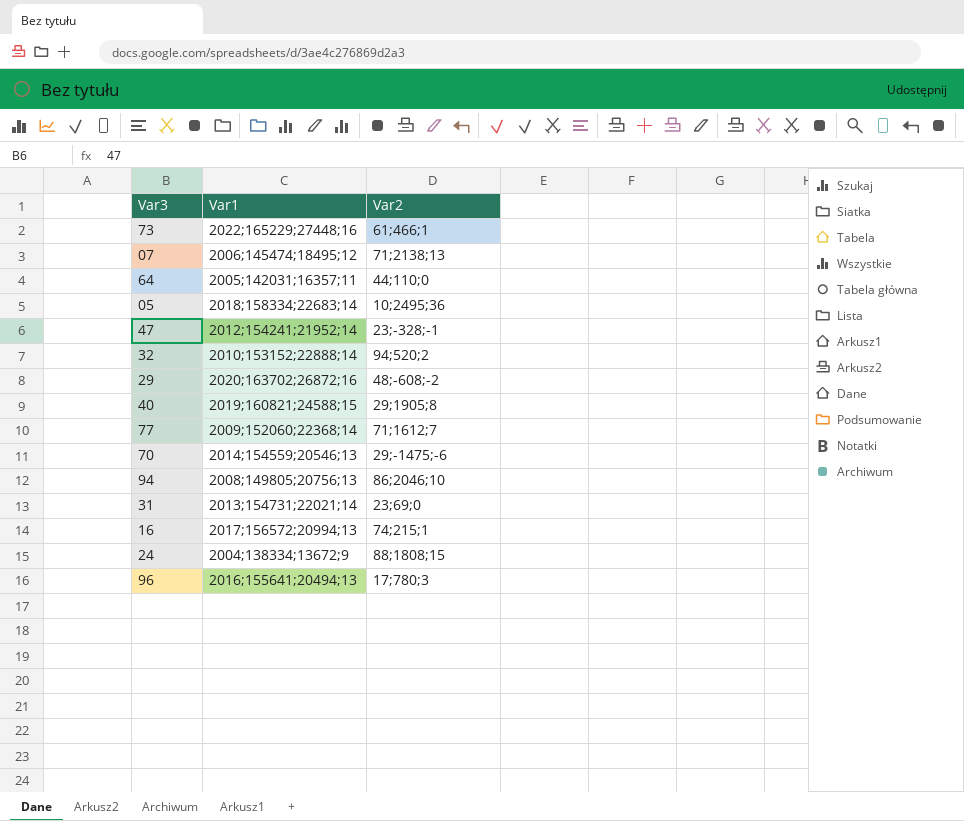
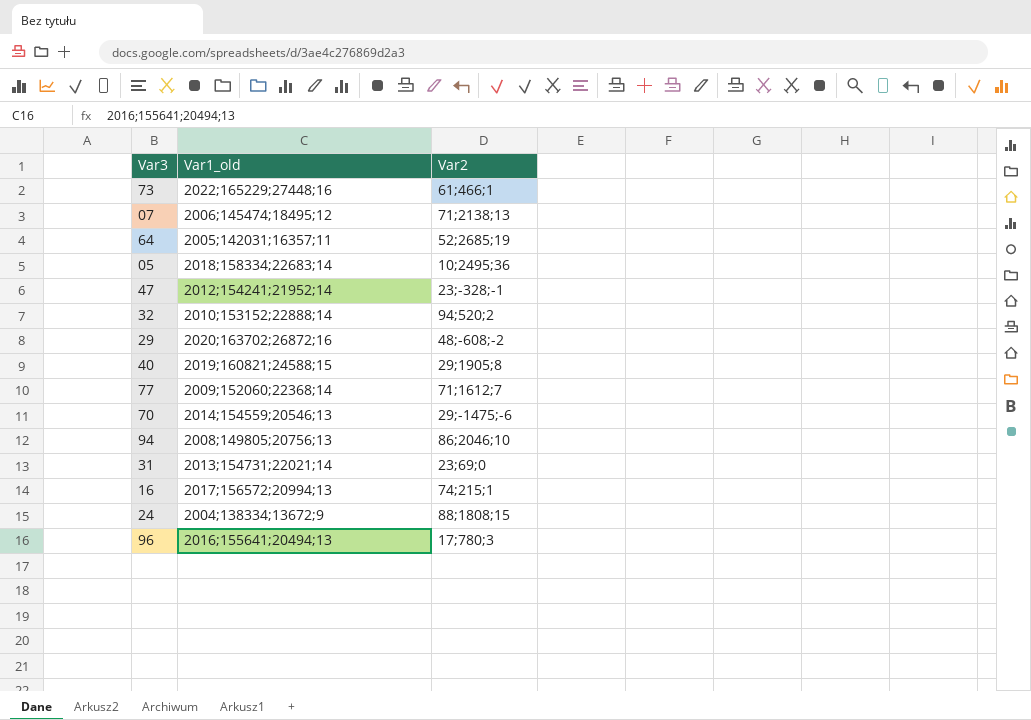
column name: Var1 -> Var1_old
64 | Var2: 44;110;0 -> 52;2685;19

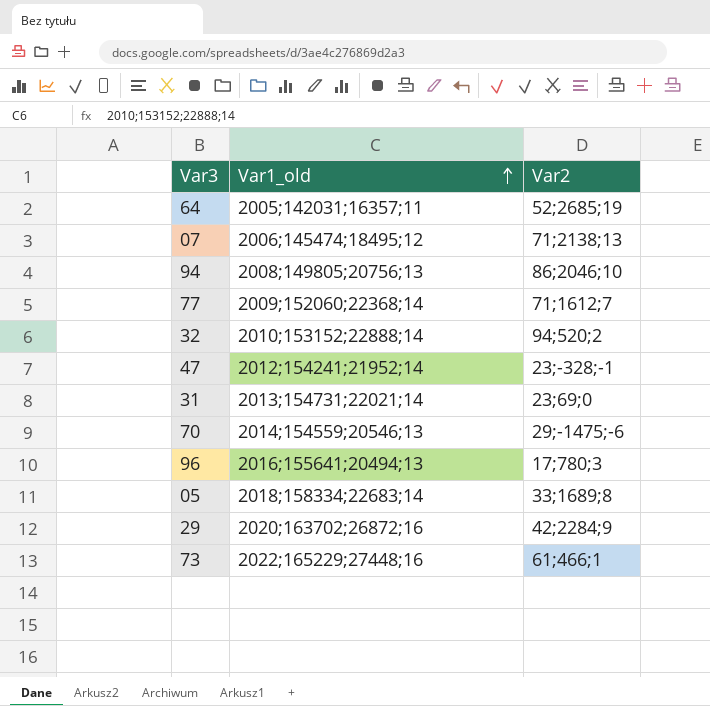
row order: none -> Var1_old ascending
row 40: 2019;160821;24588;15 | 29;1905;8 -> none
row 16: 2017;156572;20994;13 | 74;215;1 -> none
row 24: 2004;138334;13672;9 | 88;1808;15 -> none
05 | Var2: 10;2495;36 -> 33;1689;8
29 | Var2: 48;-608;-2 -> 42;2284;9

